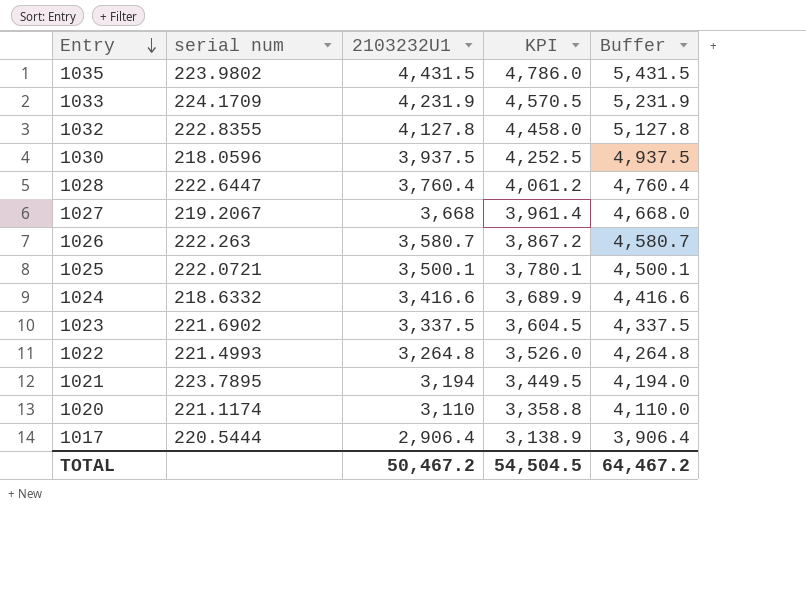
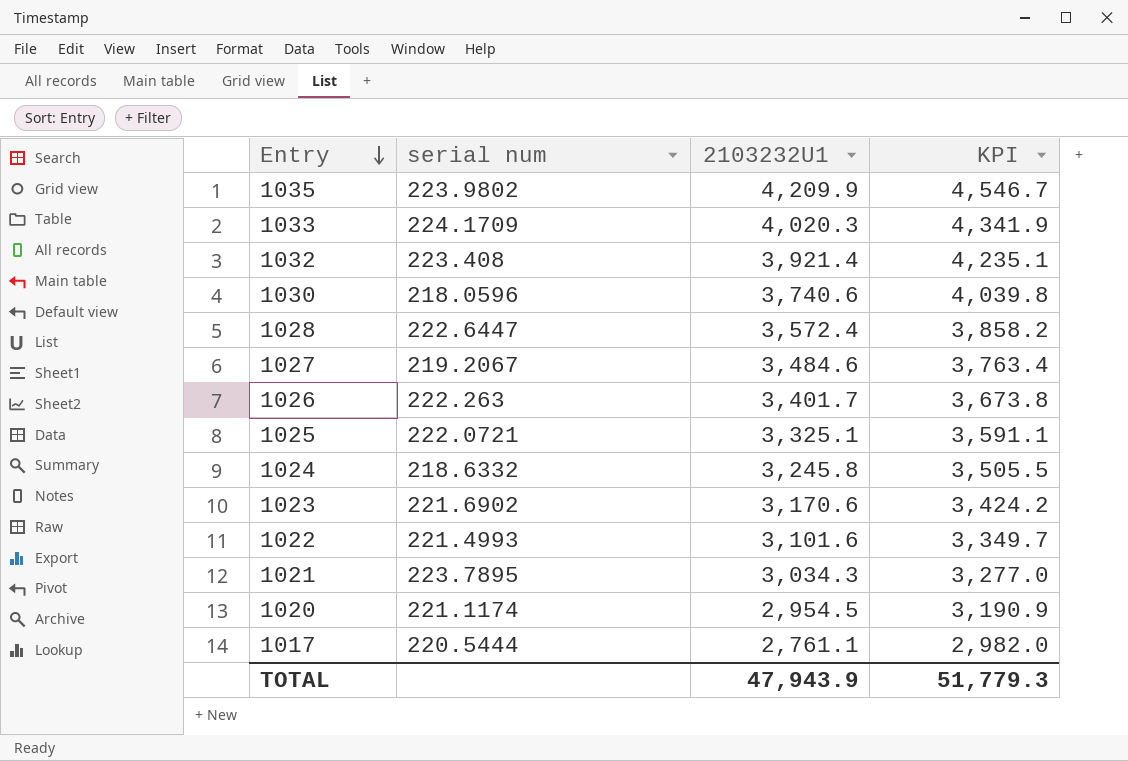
column Buffer | formula: [2103232U1] + 1000 -> none
1035 | 2103232U1: 4,431.5 -> 4,209.9
1035 | KPI: 4,786.0 -> 4,546.7
1033 | 2103232U1: 4,231.9 -> 4,020.3
1033 | KPI: 4,570.5 -> 4,341.9
1032 | serial num: 222.8355 -> 223.408
1032 | 2103232U1: 4,127.8 -> 3,921.4
1032 | KPI: 4,458.0 -> 4,235.1
1030 | 2103232U1: 3,937.5 -> 3,740.6
1030 | KPI: 4,252.5 -> 4,039.8
1028 | 2103232U1: 3,760.4 -> 3,572.4
1028 | KPI: 4,061.2 -> 3,858.2
1027 | 2103232U1: 3,668 -> 3,484.6
1027 | KPI: 3,961.4 -> 3,763.4
1026 | 2103232U1: 3,580.7 -> 3,401.7
1026 | KPI: 3,867.2 -> 3,673.8
1025 | 2103232U1: 3,500.1 -> 3,325.1
1025 | KPI: 3,780.1 -> 3,591.1
1024 | 2103232U1: 3,416.6 -> 3,245.8
1024 | KPI: 3,689.9 -> 3,505.5
1023 | 2103232U1: 3,337.5 -> 3,170.6
1023 | KPI: 3,604.5 -> 3,424.2
1022 | 2103232U1: 3,264.8 -> 3,101.6
1022 | KPI: 3,526.0 -> 3,349.7
1021 | 2103232U1: 3,194 -> 3,034.3
1021 | KPI: 3,449.5 -> 3,277.0
1020 | 2103232U1: 3,110 -> 2,954.5
1020 | KPI: 3,358.8 -> 3,190.9
1017 | 2103232U1: 2,906.4 -> 2,761.1
1017 | KPI: 3,138.9 -> 2,982.0
TOTAL | 2103232U1: 50,467.2 -> 47,943.9
TOTAL | KPI: 54,504.5 -> 51,779.3

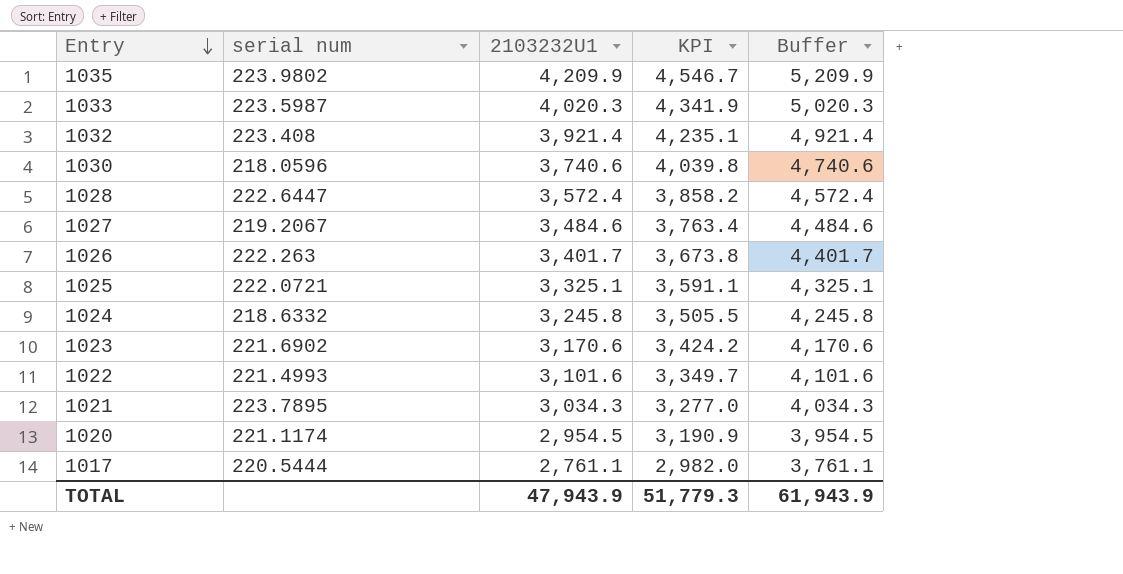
column Buffer | formula: none -> [2103232U1] + 1000
1033 | serial num: 224.1709 -> 223.5987

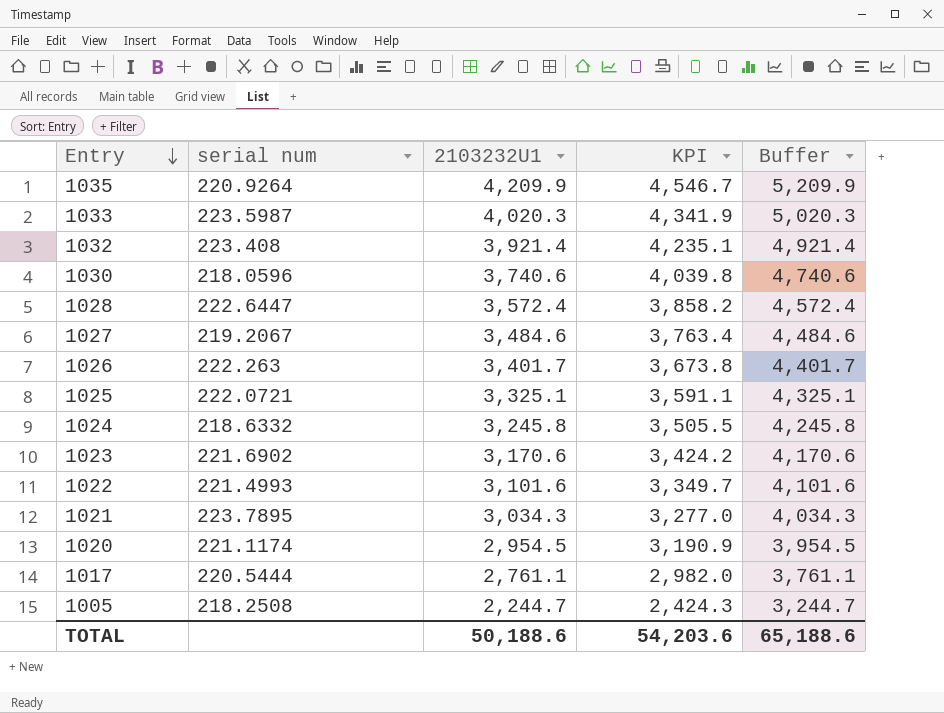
1035 | serial num: 223.9802 -> 220.9264
row 1005: none -> 218.2508 | 2,244.7 | 2,424.3 | 3,244.7
TOTAL | 2103232U1: 47,943.9 -> 50,188.6
TOTAL | KPI: 51,779.3 -> 54,203.6
TOTAL | Buffer: 61,943.9 -> 65,188.6

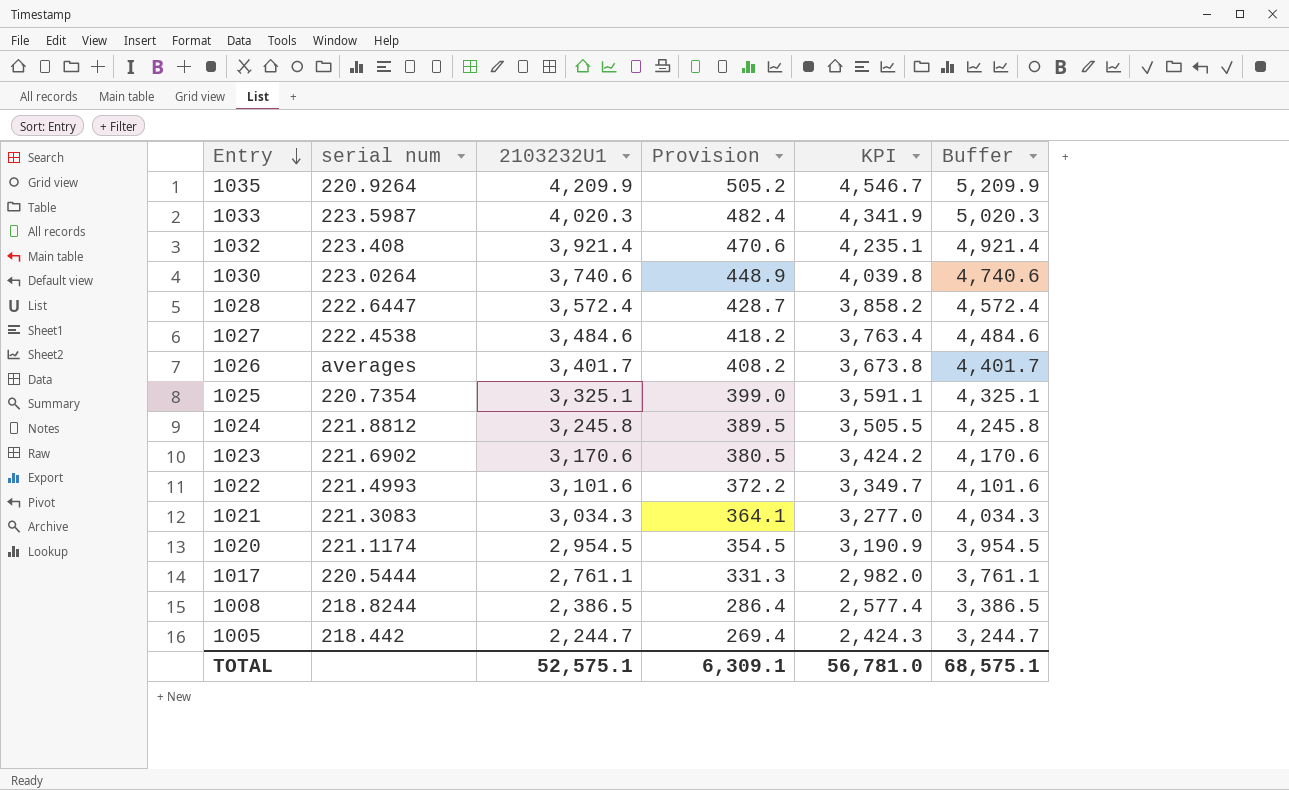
column Provision | formula: none -> [2103232U1] * 0.12
1030 | serial num: 218.0596 -> 223.0264
1027 | serial num: 219.2067 -> 222.4538
1026 | serial num: 222.263 -> averages
1025 | serial num: 222.0721 -> 220.7354
1024 | serial num: 218.6332 -> 221.8812
1021 | serial num: 223.7895 -> 221.3083
row 1008: none -> 218.8244 | 2,386.5 | 286.4 | 2,577.4 | 3,386.5
1005 | serial num: 218.2508 -> 218.442
TOTAL | 2103232U1: 50,188.6 -> 52,575.1
TOTAL | KPI: 54,203.6 -> 56,781.0
TOTAL | Buffer: 65,188.6 -> 68,575.1

